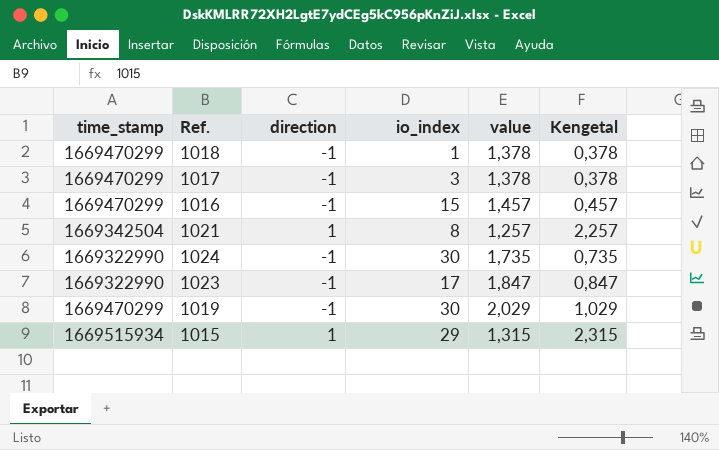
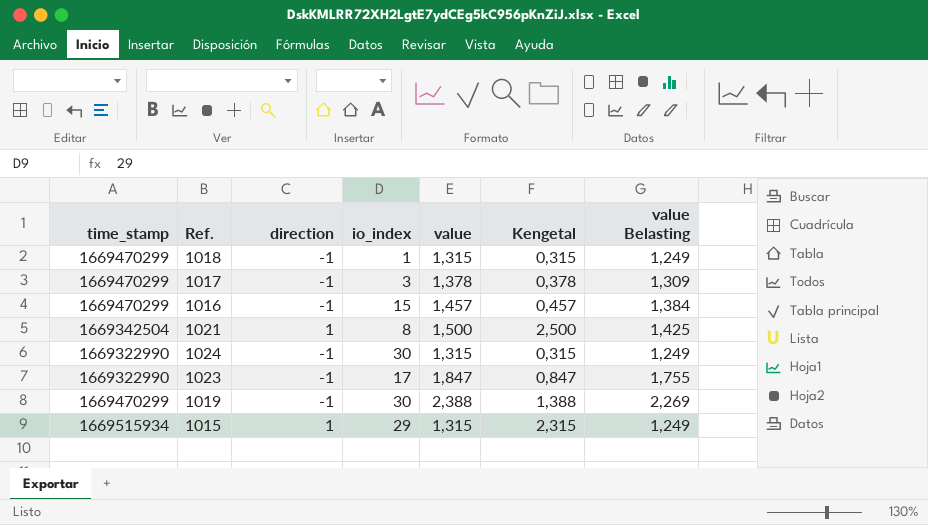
column value Belasting | formula: none -> [value] * 0,95
1018 | value: 1,378 -> 1,315
1018 | Kengetal: 0,378 -> 0,315
1021 | value: 1,257 -> 1,500
1021 | Kengetal: 2,257 -> 2,500
1024 | value: 1,735 -> 1,315
1024 | Kengetal: 0,735 -> 0,315
1019 | value: 2,029 -> 2,388
1019 | Kengetal: 1,029 -> 1,388

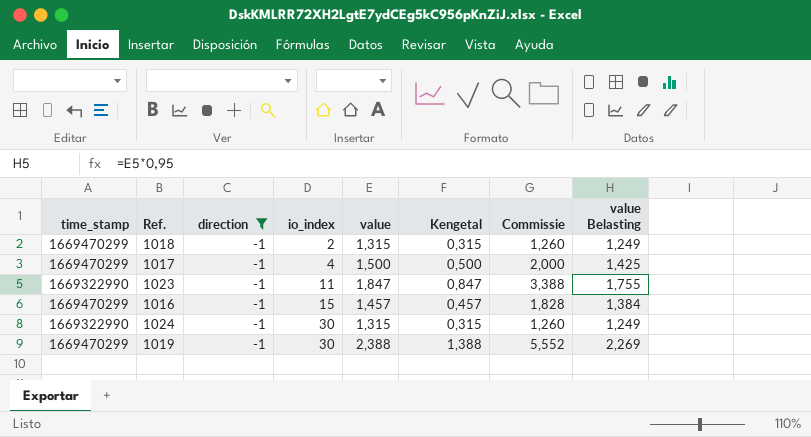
filter: none -> direction = -1
row order: none -> io_index ascending
column Commissie | formula: none -> [Kengetal] * 4
1018 | io_index: 1 -> 2
1017 | io_index: 3 -> 4
1017 | value: 1,378 -> 1,500
1017 | Kengetal: 0,378 -> 0,500
1017 | value Belasting: 1,309 -> 1,425
1023 | io_index: 17 -> 11

